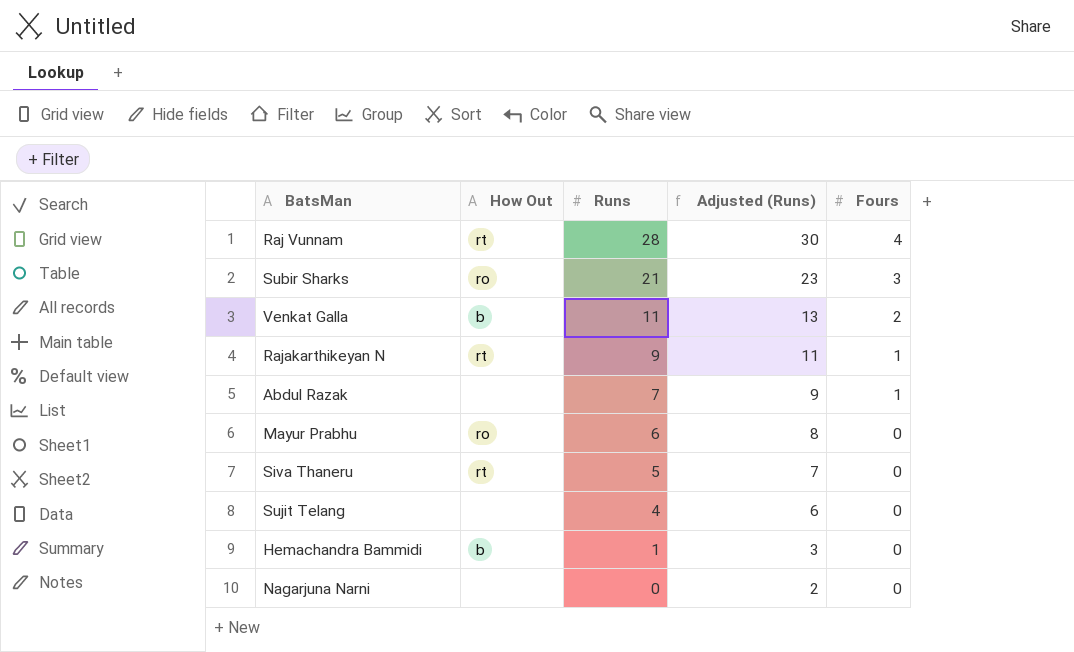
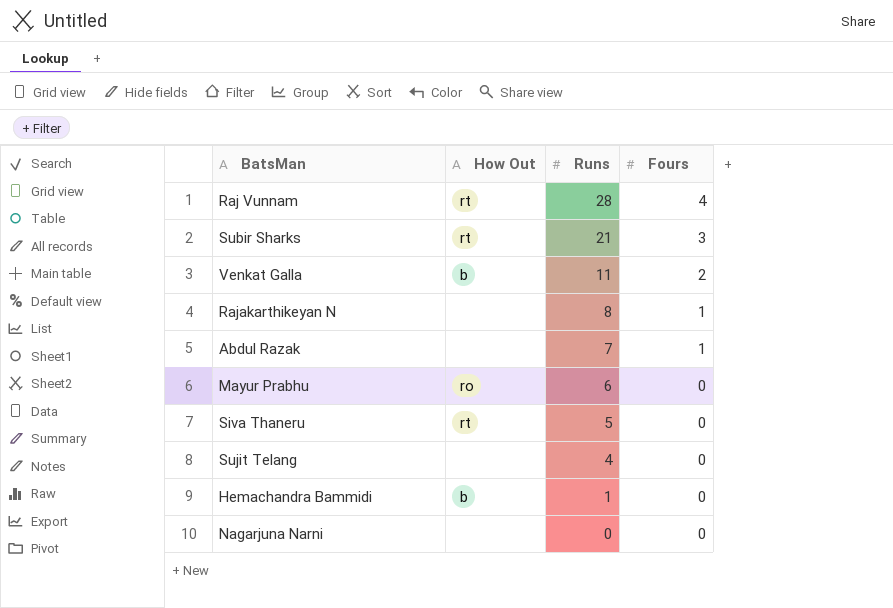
column Adjusted (Runs) | formula: [Runs] + 2 -> none
Subir Sharks | How Out: ro -> rt
Rajakarthikeyan N | How Out: rt -> none
Rajakarthikeyan N | Runs: 9 -> 8

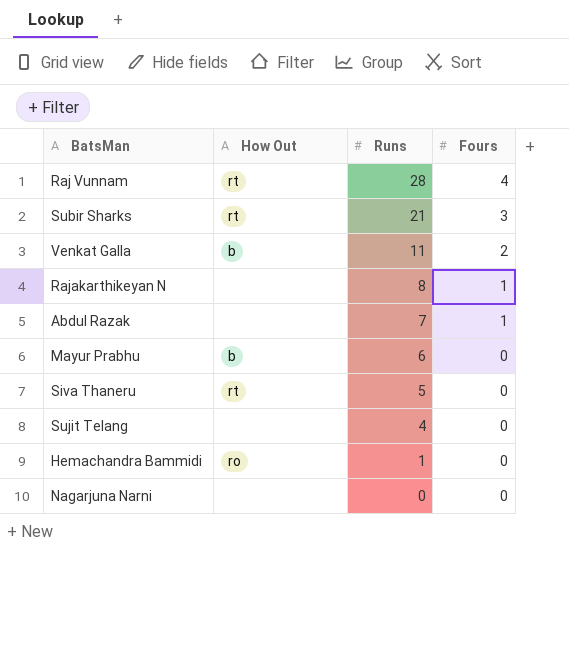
Mayur Prabhu | How Out: ro -> b
Hemachandra Bammidi | How Out: b -> ro

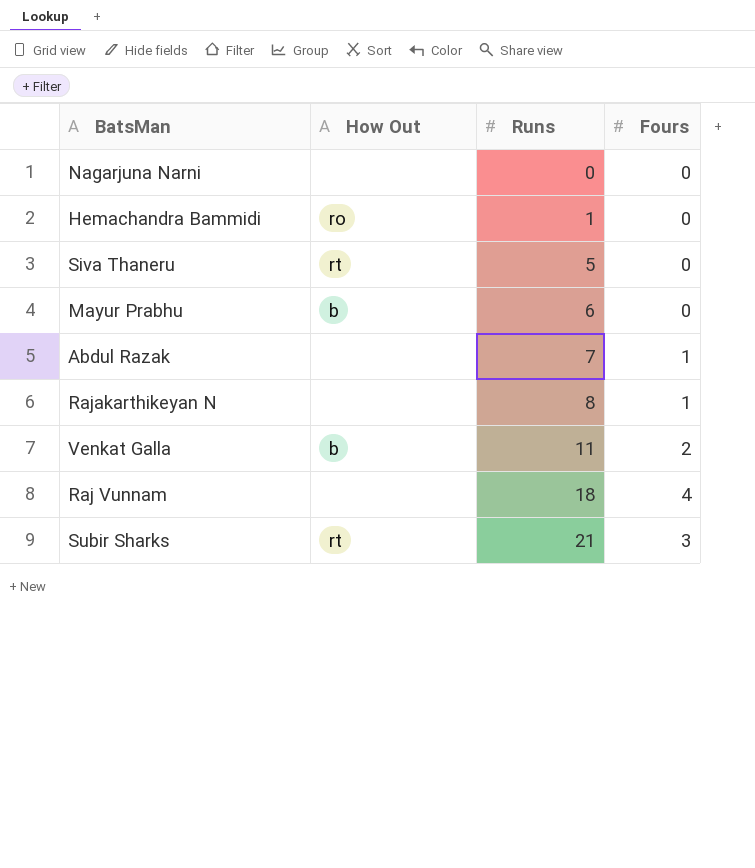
row order: Runs descending -> Runs ascending
row Sujit Telang: none | 4 | 0 -> none
Raj Vunnam | How Out: rt -> none
Raj Vunnam | Runs: 28 -> 18

